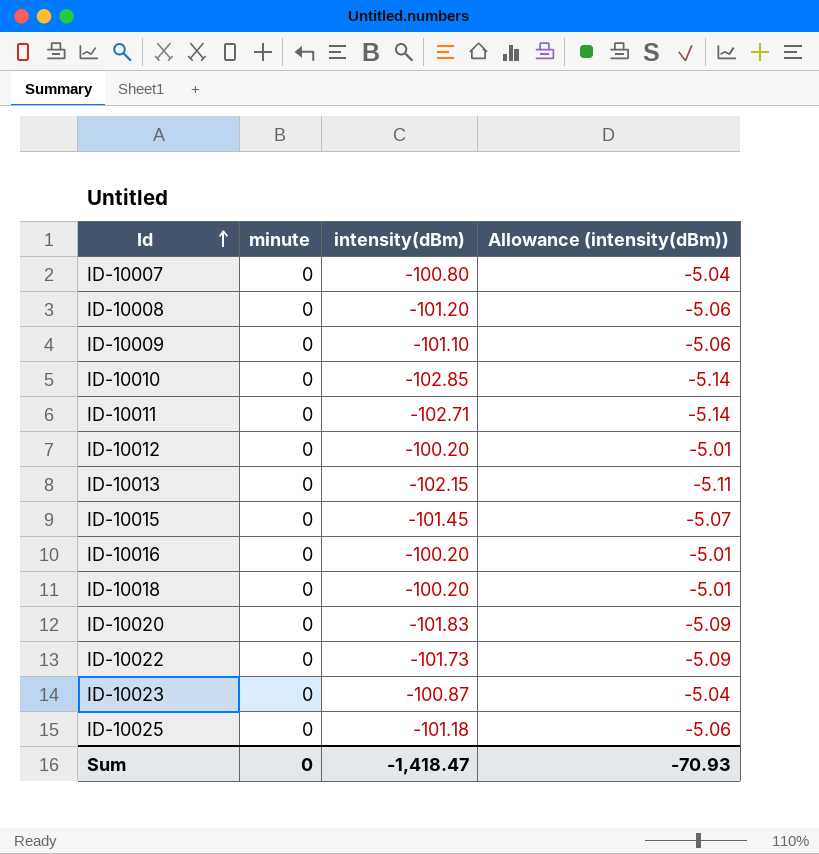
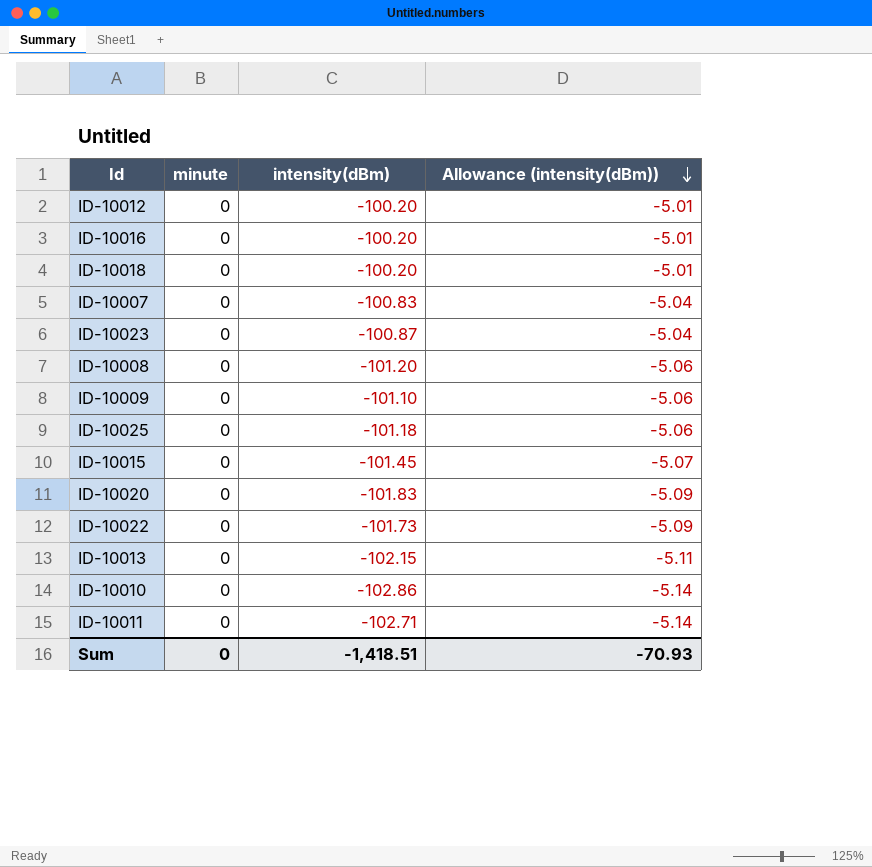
row order: Id ascending -> Allowance (intensity(dBm)) descending
ID-10007 | intensity(dBm): -100.80 -> -100.83
ID-10010 | intensity(dBm): -102.85 -> -102.86
Sum | intensity(dBm): -1,418.47 -> -1,418.51

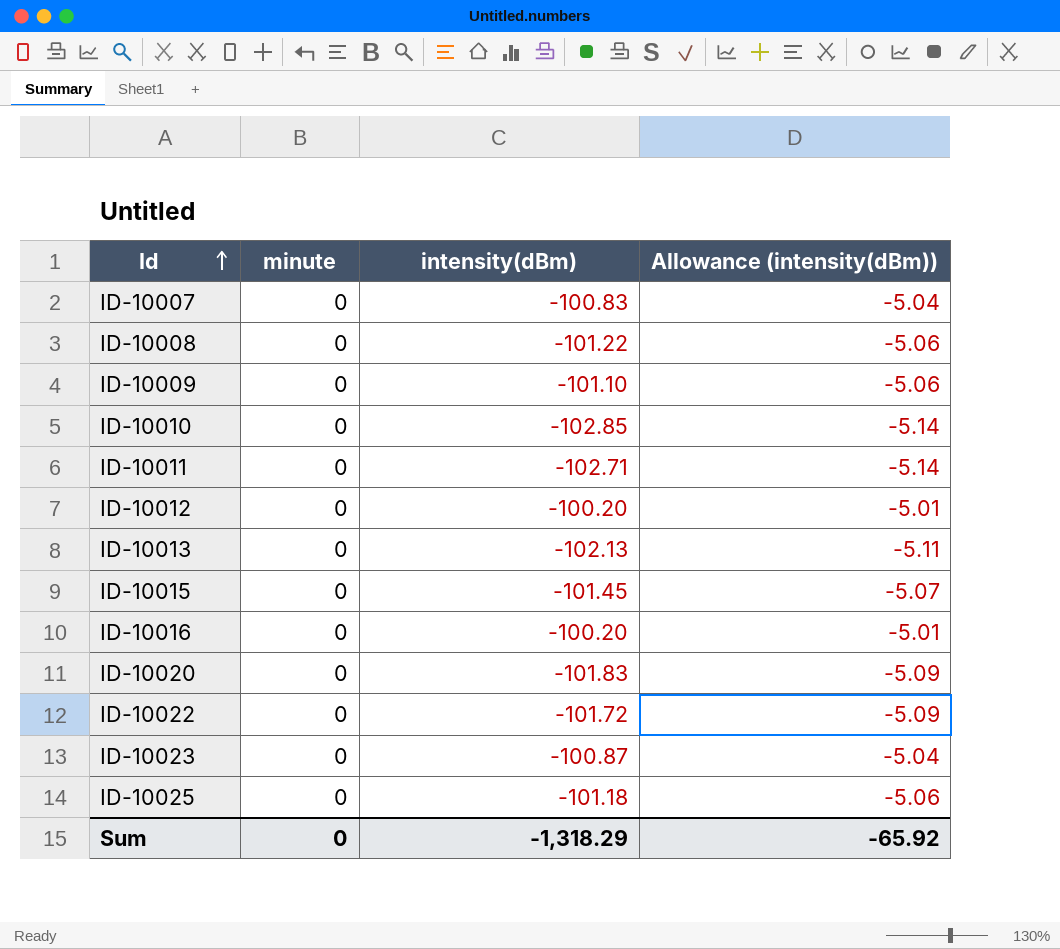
row order: Allowance (intensity(dBm)) descending -> Id ascending
row ID-10018: 0 | -100.20 | -5.01 -> none
ID-10008 | intensity(dBm): -101.20 -> -101.22
ID-10010 | intensity(dBm): -102.86 -> -102.85
ID-10013 | intensity(dBm): -102.15 -> -102.13
ID-10022 | intensity(dBm): -101.73 -> -101.72
Sum | intensity(dBm): -1,418.51 -> -1,318.29
Sum | Allowance (intensity(dBm)): -70.93 -> -65.92

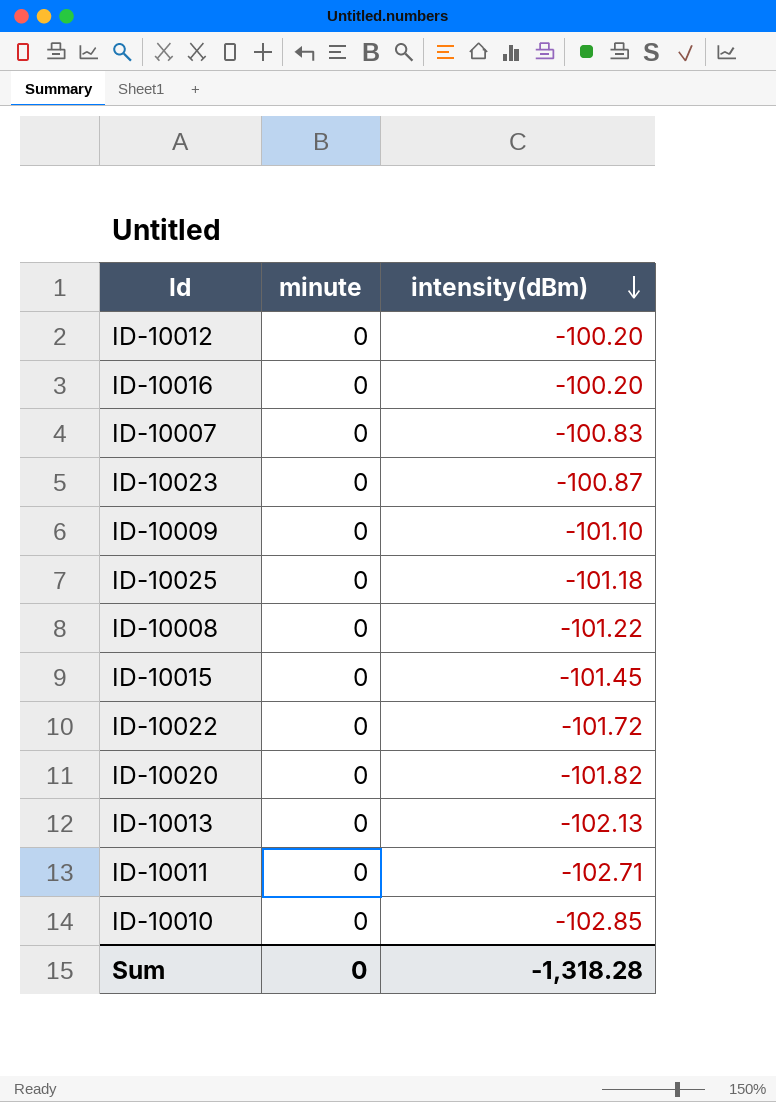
row order: Id ascending -> intensity(dBm) descending
column Allowance (intensity(dBm)) | formula: [intensity(dBm)] * 0.05 -> none
ID-10020 | intensity(dBm): -101.83 -> -101.82
Sum | intensity(dBm): -1,318.29 -> -1,318.28

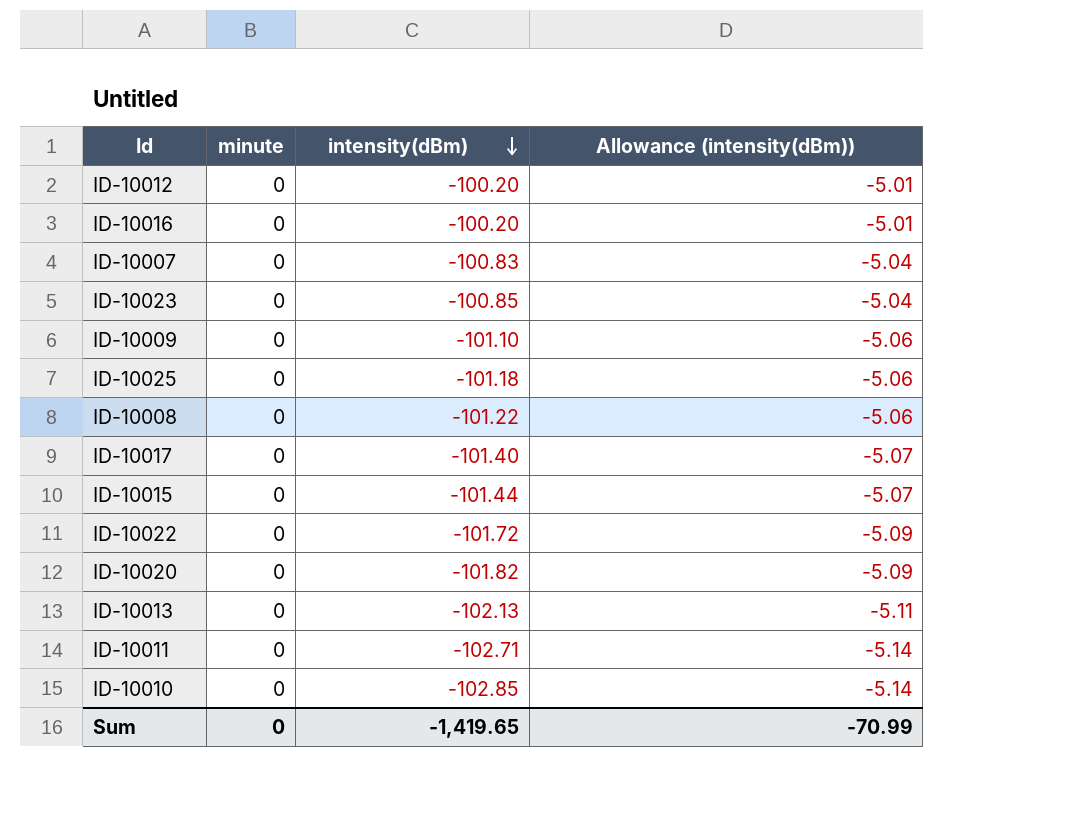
column Allowance (intensity(dBm)) | formula: none -> [intensity(dBm)] * 0.05
ID-10023 | intensity(dBm): -100.87 -> -100.85
row ID-10017: none -> 0 | -101.40 | -5.07
ID-10015 | intensity(dBm): -101.45 -> -101.44
Sum | intensity(dBm): -1,318.28 -> -1,419.65

